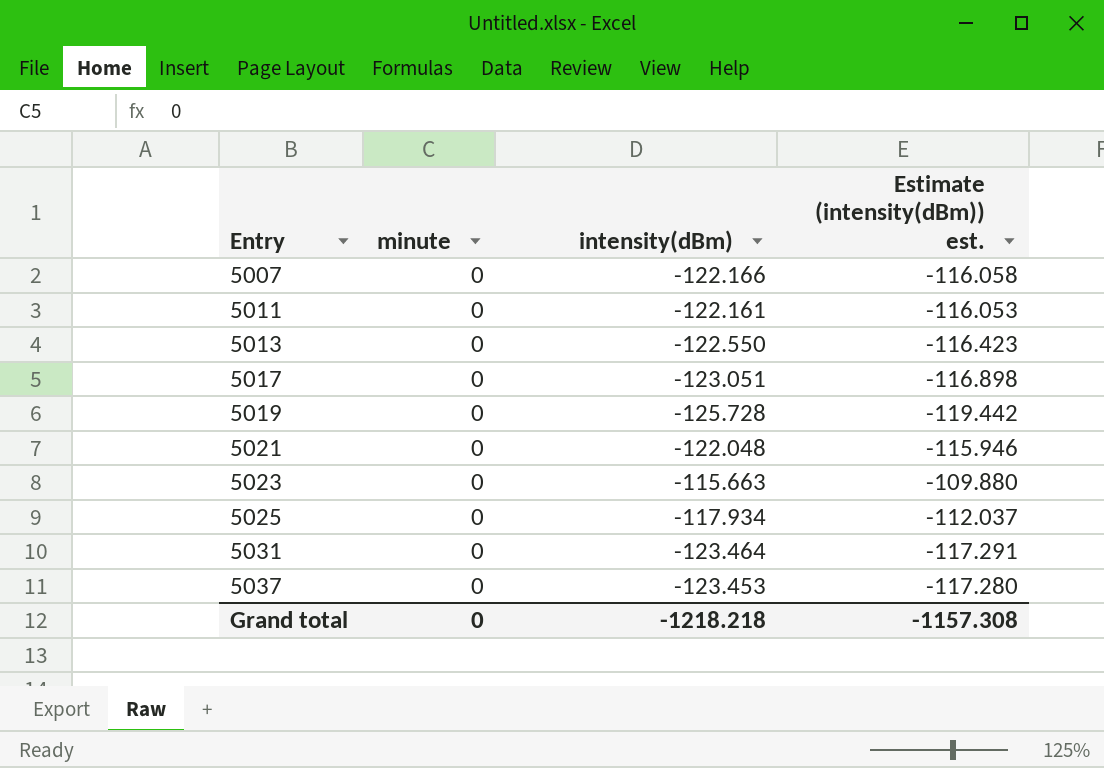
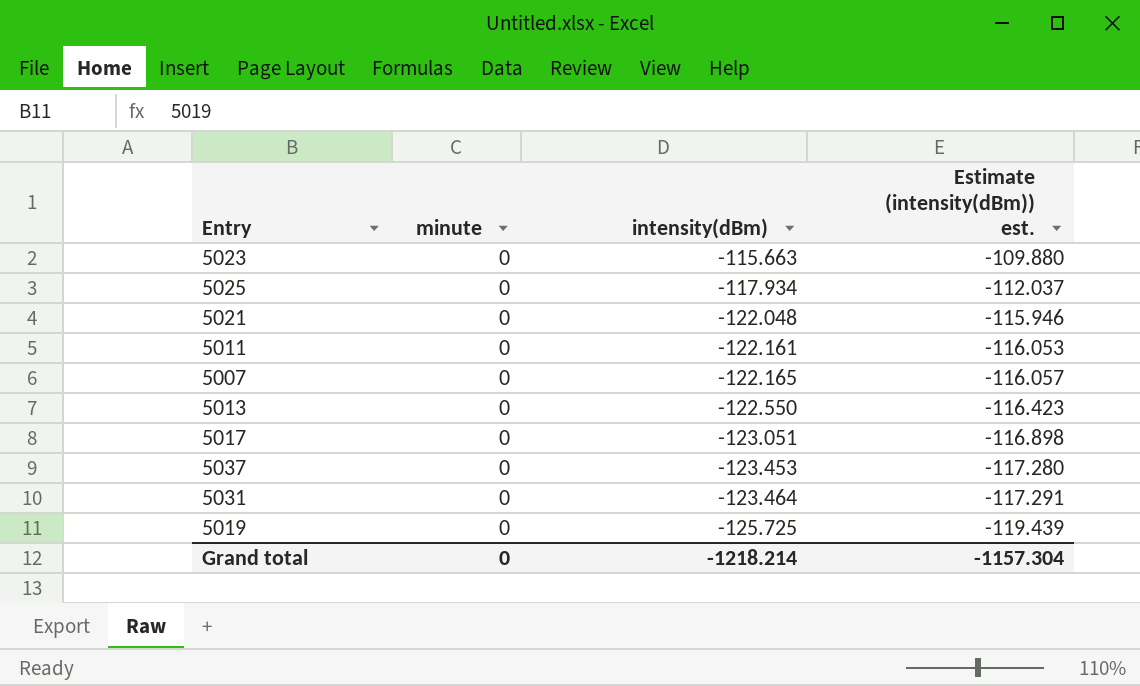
row order: Entry ascending -> intensity(dBm) descending
5007 | intensity(dBm): -122.166 -> -122.165
5007 | Estimate (intensity(dBm)) est.: -116.058 -> -116.057
5019 | intensity(dBm): -125.728 -> -125.725
5019 | Estimate (intensity(dBm)) est.: -119.442 -> -119.439
Grand total | intensity(dBm): -1218.218 -> -1218.214
Grand total | Estimate (intensity(dBm)) est.: -1157.308 -> -1157.304

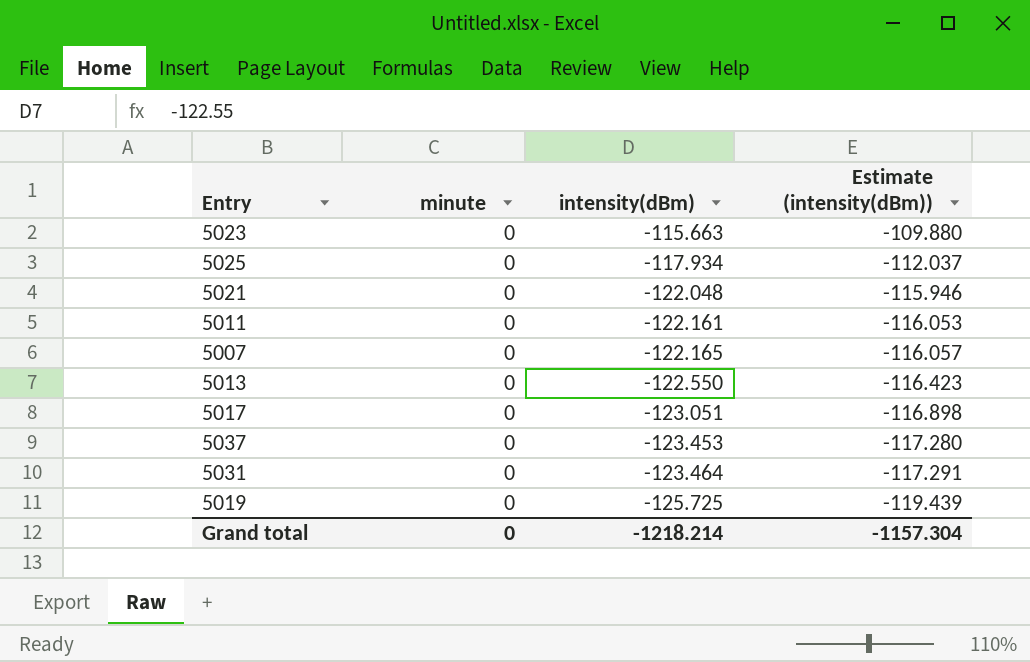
column name: Estimate (intensity(dBm)) est. -> Estimate (intensity(dBm))

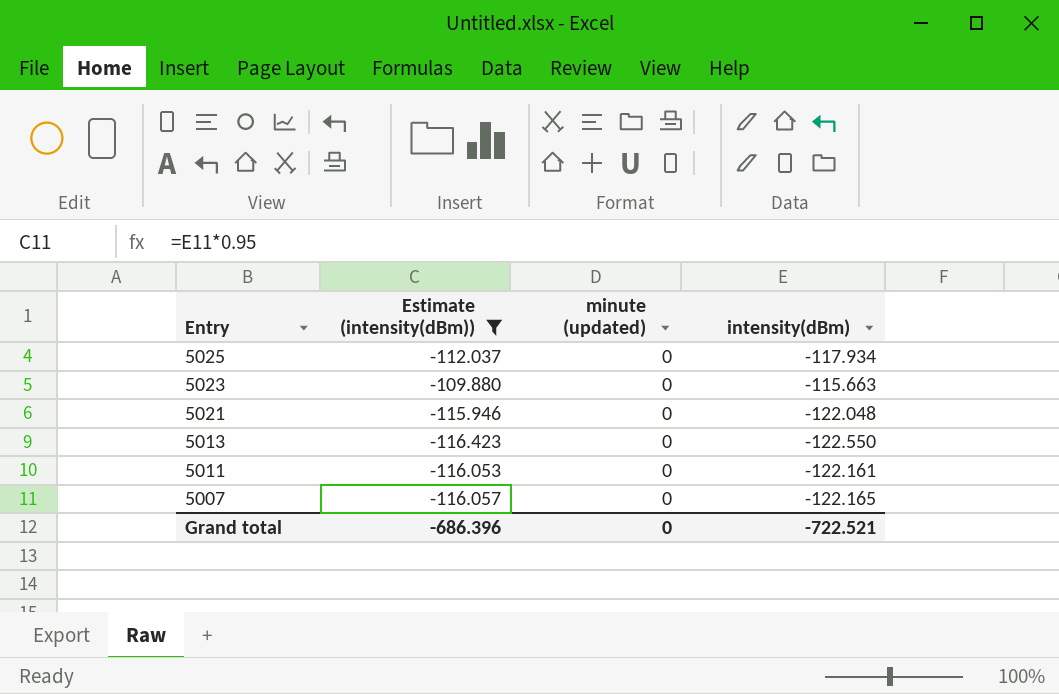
filter: none -> Estimate (intensity(dBm)) >= -116.423
row order: intensity(dBm) descending -> Entry descending
column Estimate (intensity(dBm)) | position: 4 -> 2
column name: minute -> minute (updated)
Grand total | Estimate (intensity(dBm)): -1157.304 -> -686.396
Grand total | intensity(dBm): -1218.214 -> -722.521

